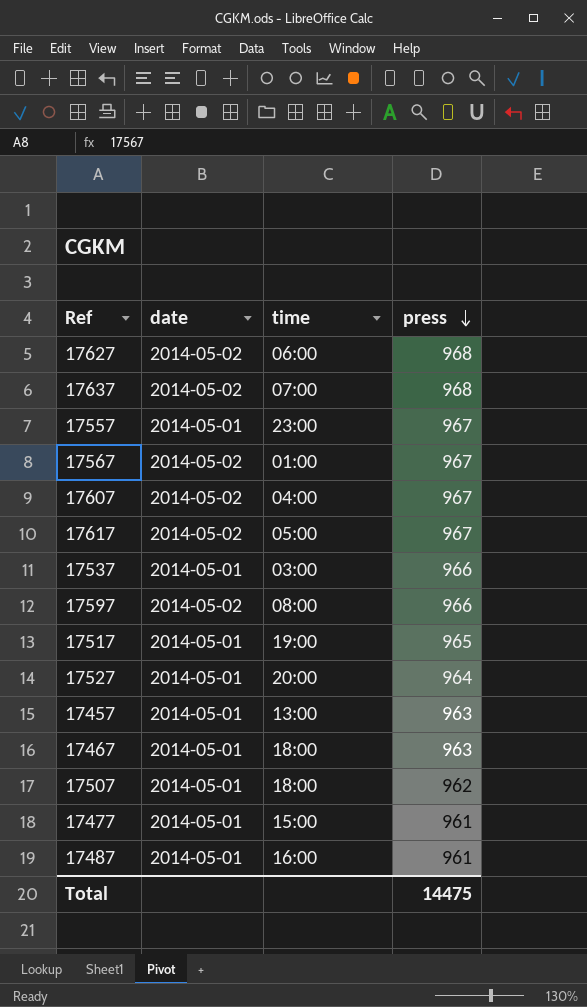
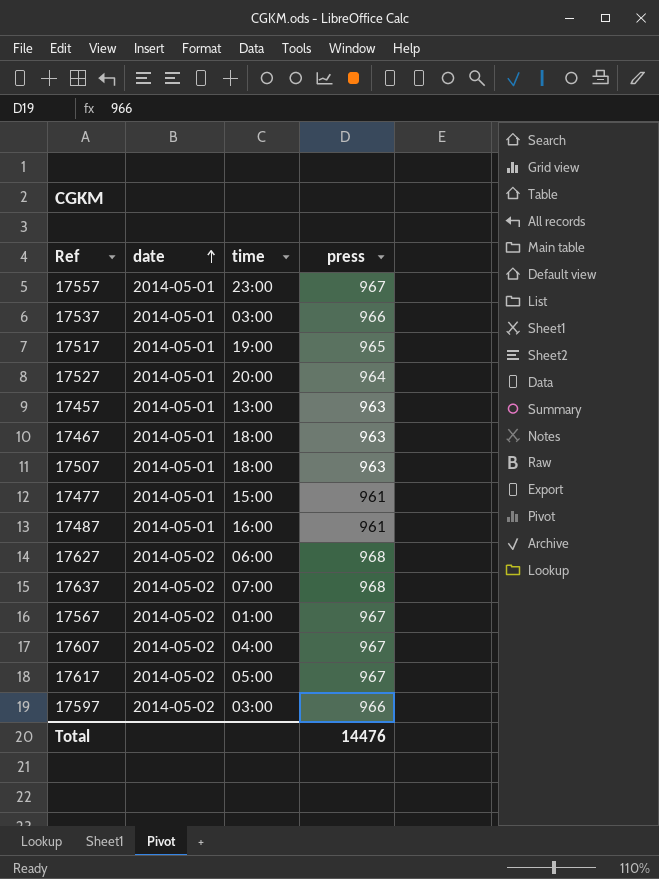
row order: press descending -> date ascending
17507 | press: 962 -> 963
17597 | time: 08:00 -> 03:00
Total | press: 14475 -> 14476

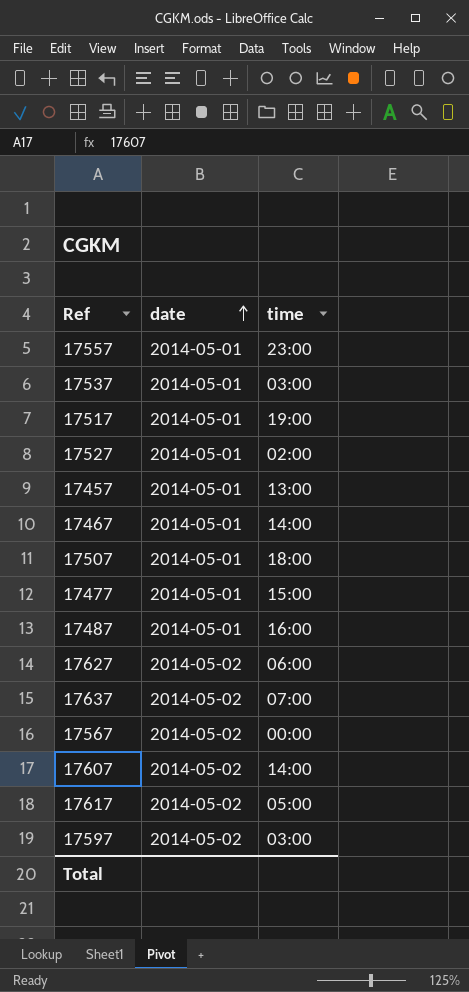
column press | position: 4 -> none
17527 | time: 20:00 -> 02:00
17467 | time: 18:00 -> 14:00
17567 | time: 01:00 -> 00:00
17607 | time: 04:00 -> 14:00

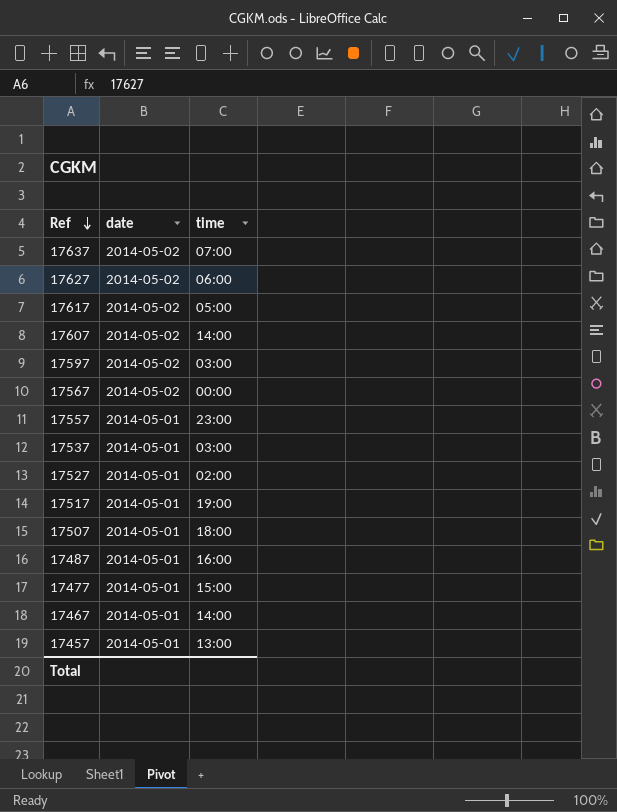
row order: date ascending -> Ref descending

